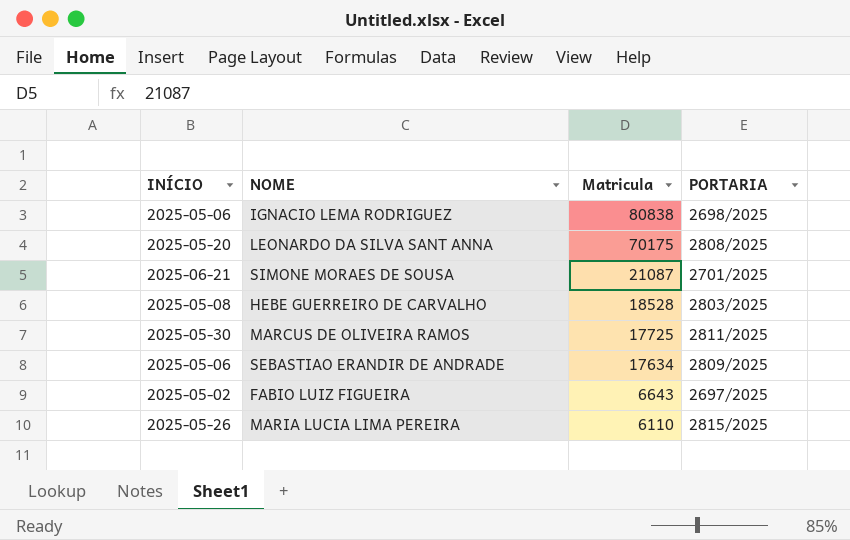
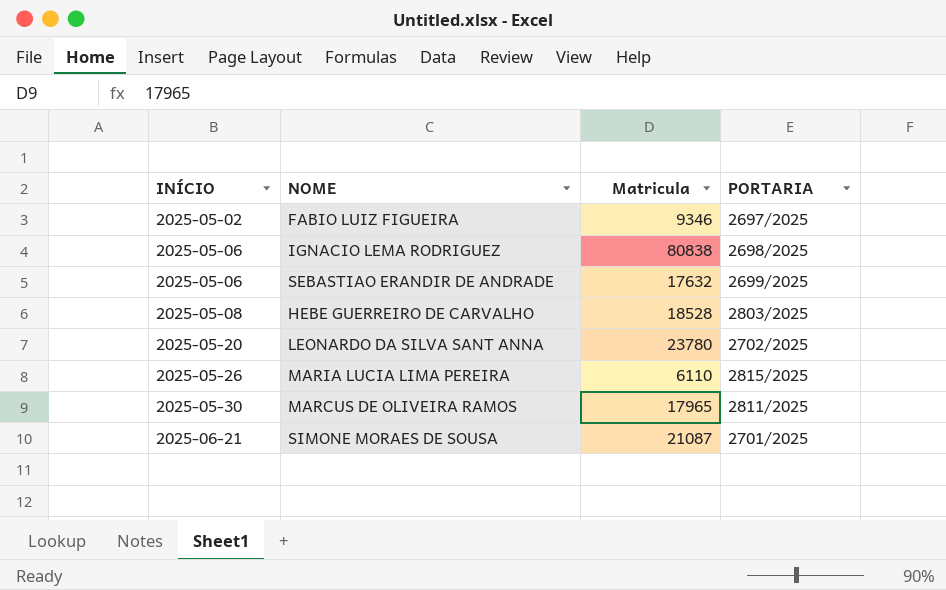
row order: Matricula descending -> INÍCIO ascending
FABIO LUIZ FIGUEIRA | Matricula: 6643 -> 9346
SEBASTIAO ERANDIR DE ANDRADE | Matricula: 17634 -> 17632
SEBASTIAO ERANDIR DE ANDRADE | PORTARIA: 2809/2025 -> 2699/2025
LEONARDO DA SILVA SANT ANNA | Matricula: 70175 -> 23780
LEONARDO DA SILVA SANT ANNA | PORTARIA: 2808/2025 -> 2702/2025
MARCUS DE OLIVEIRA RAMOS | Matricula: 17725 -> 17965

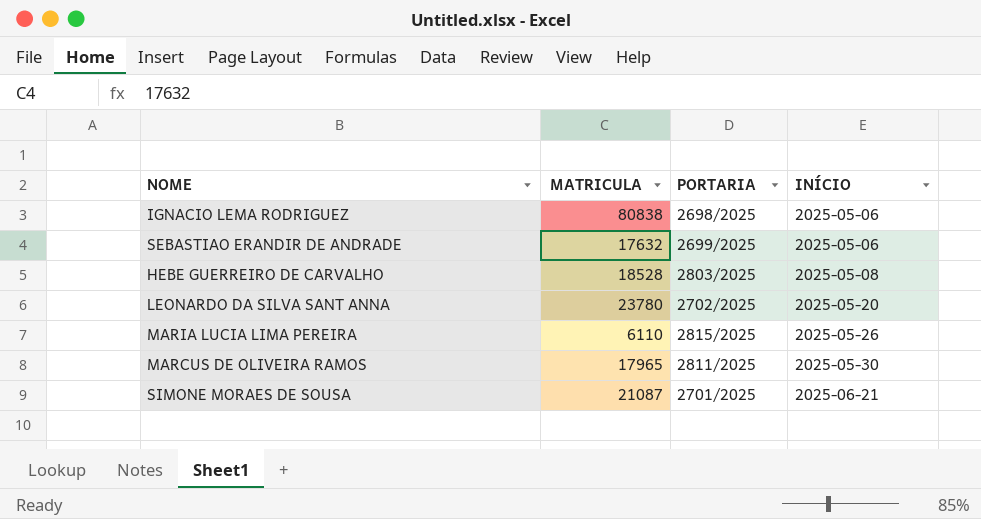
column name: Matricula -> MATRICULA
column INÍCIO | position: 1 -> 4
row FABIO LUIZ FIGUEIRA: 2025-05-02 | 9346 | 2697/2025 -> none

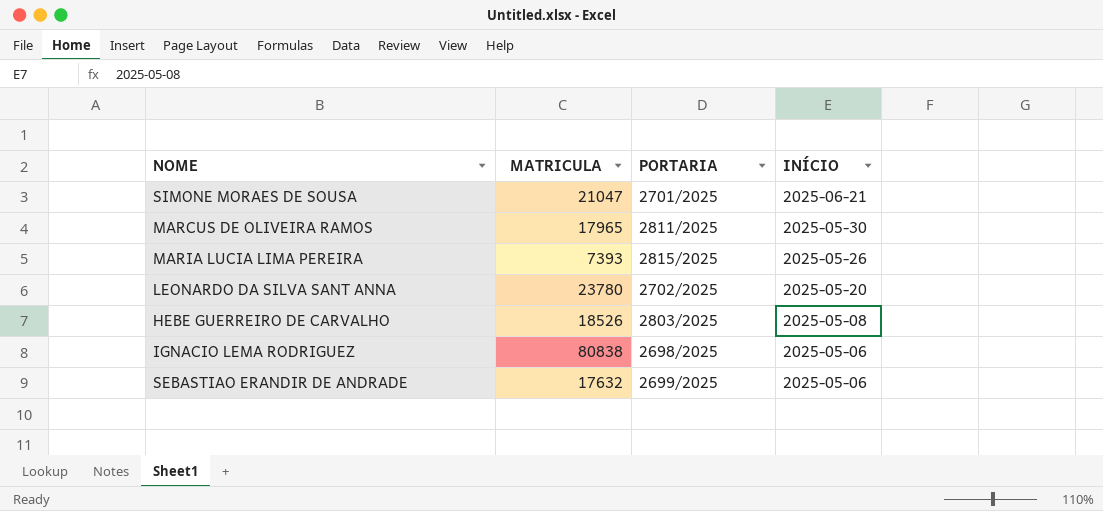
row order: INÍCIO ascending -> INÍCIO descending
SIMONE MORAES DE SOUSA | MATRICULA: 21087 -> 21047
MARIA LUCIA LIMA PEREIRA | MATRICULA: 6110 -> 7393
HEBE GUERREIRO DE CARVALHO | MATRICULA: 18528 -> 18526

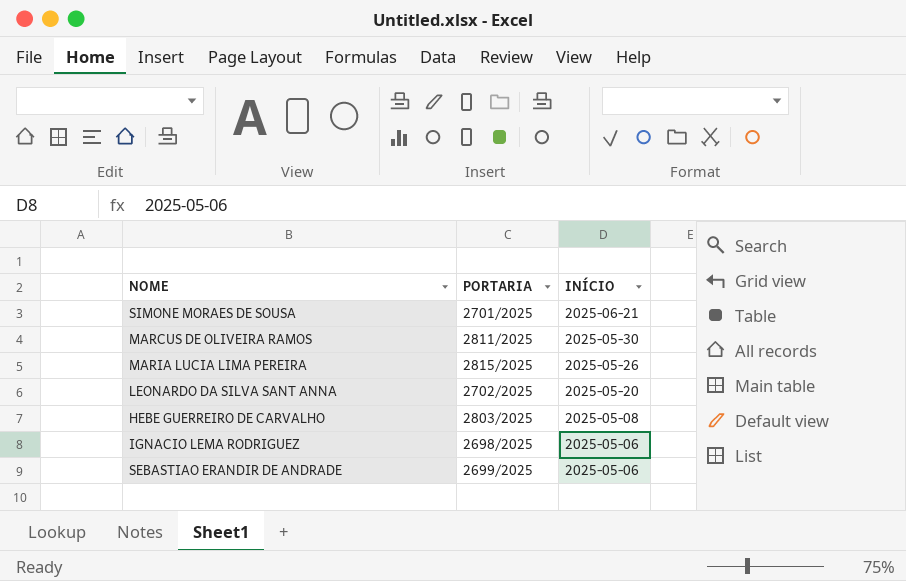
column MATRICULA | position: 2 -> none

